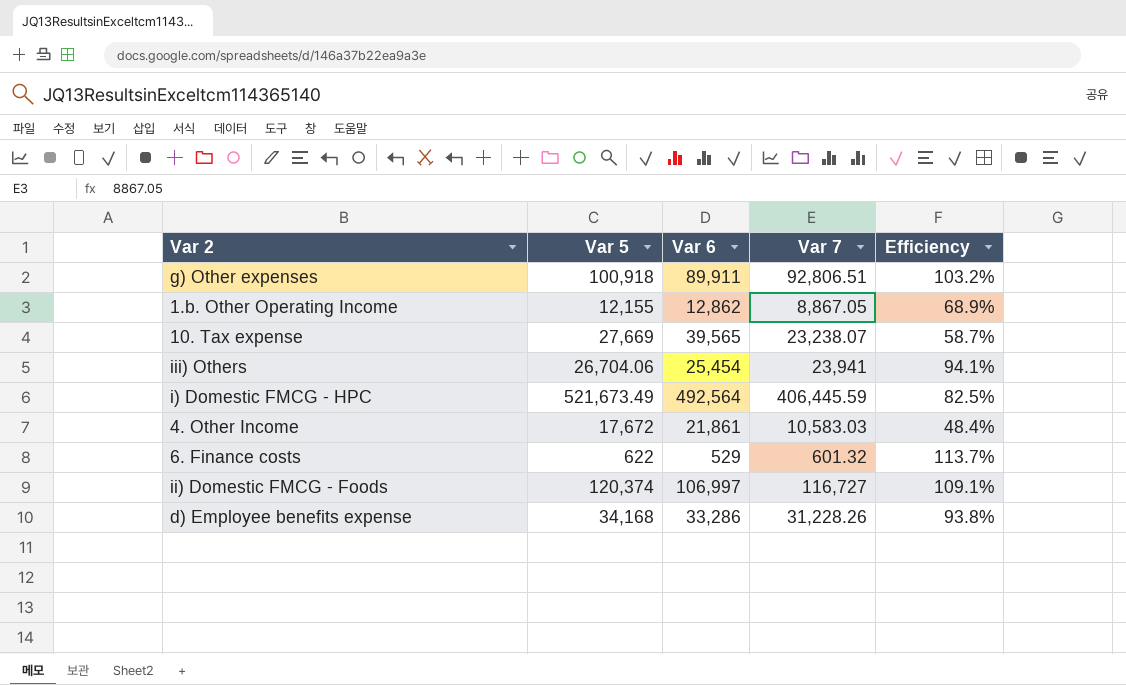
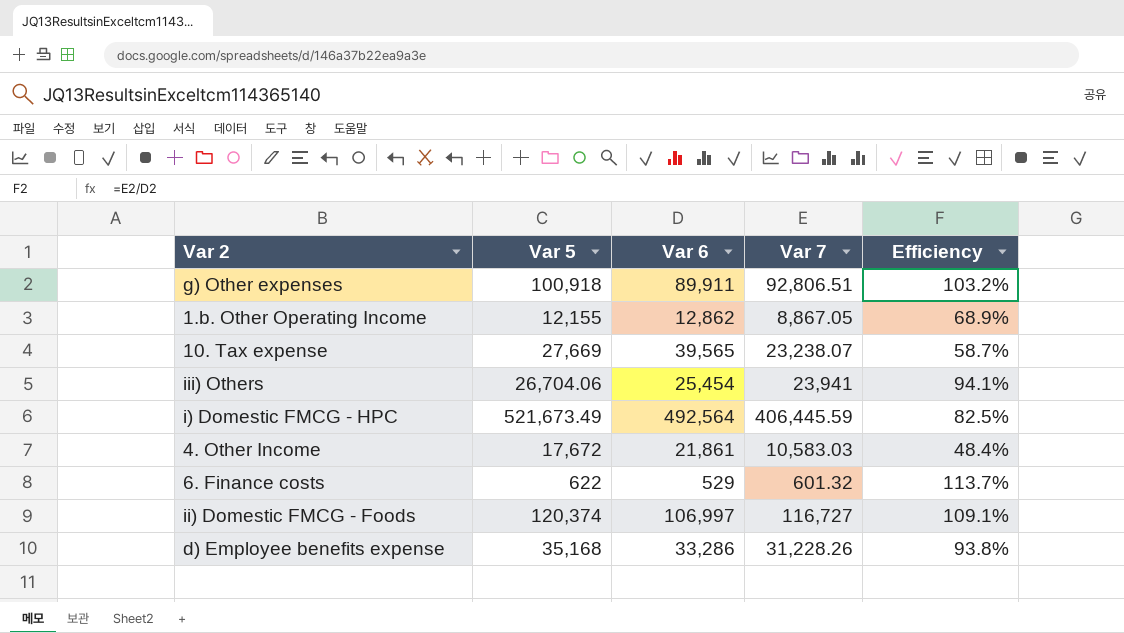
d) Employee benefits expense | Var 5: 34,168 -> 35,168

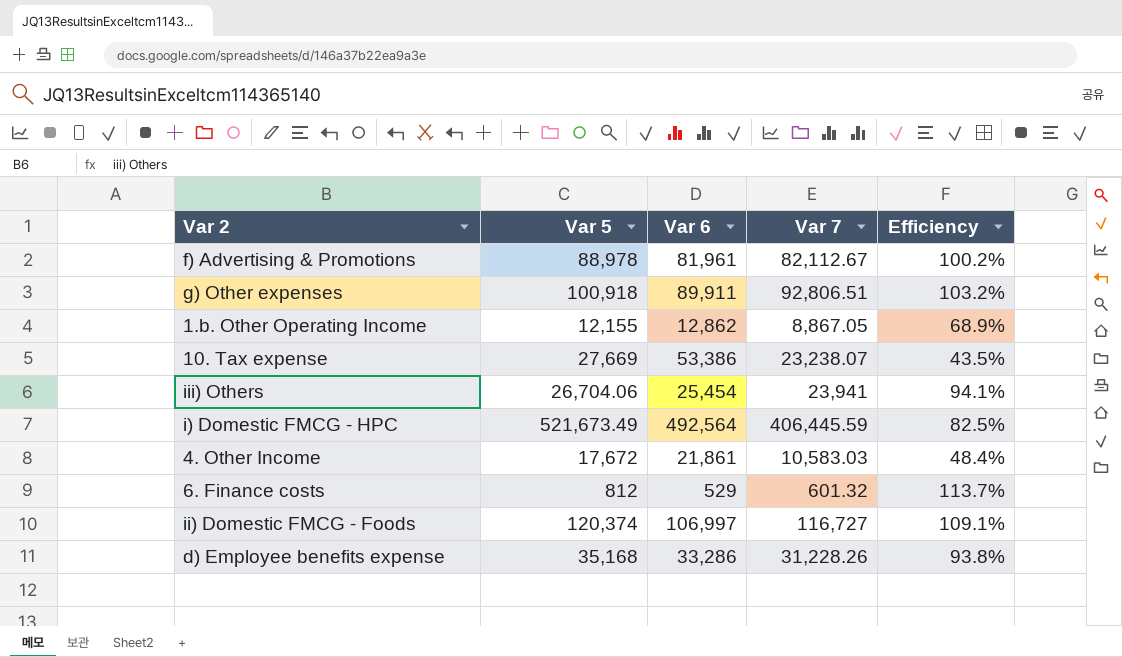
row f) Advertising & Promotions: none -> 88,978 | 81,961 | 82,112.67 | 100.2%
10. Tax expense | Var 6: 39,565 -> 53,386
10. Tax expense | Efficiency: 58.7% -> 43.5%
6. Finance costs | Var 5: 622 -> 812

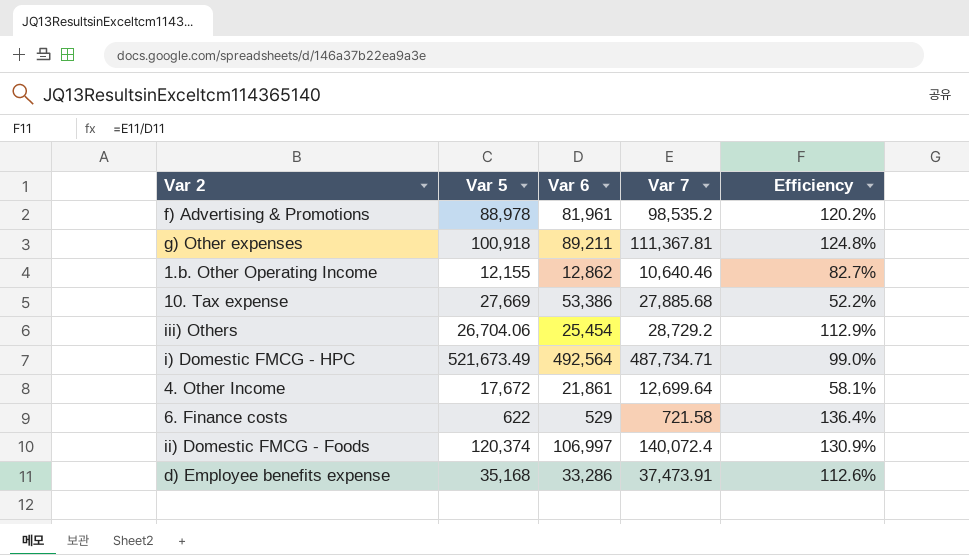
f) Advertising & Promotions | Var 7: 82,112.67 -> 98,535.2
f) Advertising & Promotions | Efficiency: 100.2% -> 120.2%
g) Other expenses | Var 6: 89,911 -> 89,211
g) Other expenses | Var 7: 92,806.51 -> 111,367.81
g) Other expenses | Efficiency: 103.2% -> 124.8%
1.b. Other Operating Income | Var 7: 8,867.05 -> 10,640.46
1.b. Other Operating Income | Efficiency: 68.9% -> 82.7%
10. Tax expense | Var 7: 23,238.07 -> 27,885.68
10. Tax expense | Efficiency: 43.5% -> 52.2%
iii) Others | Var 7: 23,941 -> 28,729.2
iii) Others | Efficiency: 94.1% -> 112.9%
i) Domestic FMCG - HPC | Var 7: 406,445.59 -> 487,734.71
i) Domestic FMCG - HPC | Efficiency: 82.5% -> 99.0%
4. Other Income | Var 7: 10,583.03 -> 12,699.64
4. Other Income | Efficiency: 48.4% -> 58.1%
6. Finance costs | Var 5: 812 -> 622
6. Finance costs | Var 7: 601.32 -> 721.58
6. Finance costs | Efficiency: 113.7% -> 136.4%
ii) Domestic FMCG - Foods | Var 7: 116,727 -> 140,072.4
ii) Domestic FMCG - Foods | Efficiency: 109.1% -> 130.9%
d) Employee benefits expense | Var 7: 31,228.26 -> 37,473.91
d) Employee benefits expense | Efficiency: 93.8% -> 112.6%

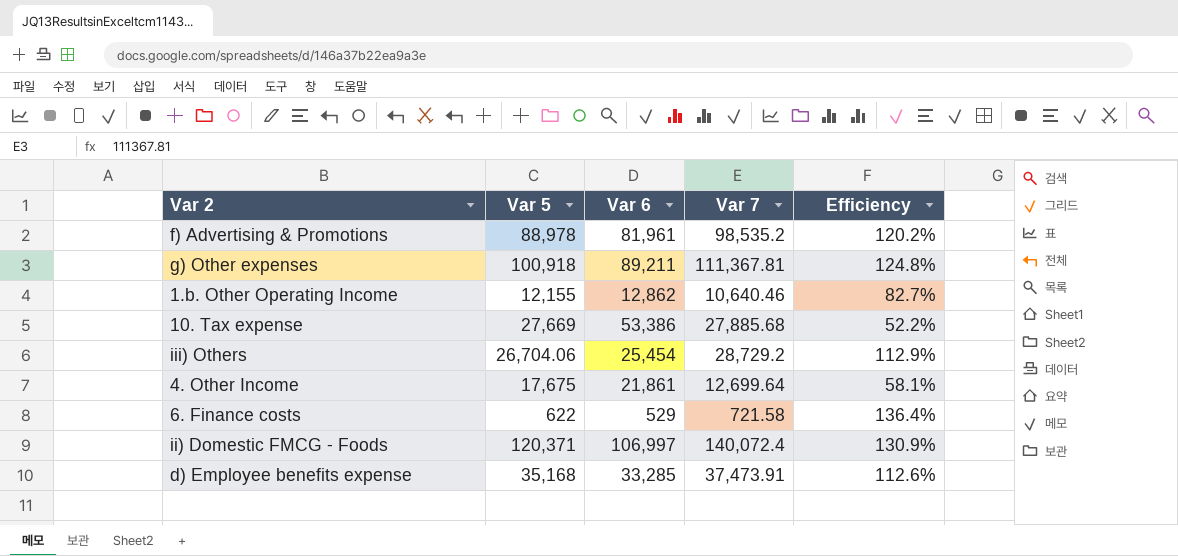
row i) Domestic FMCG - HPC: 521,673.49 | 492,564 | 487,734.71 | 99.0% -> none
4. Other Income | Var 5: 17,672 -> 17,675
ii) Domestic FMCG - Foods | Var 5: 120,374 -> 120,371
d) Employee benefits expense | Var 6: 33,286 -> 33,285

